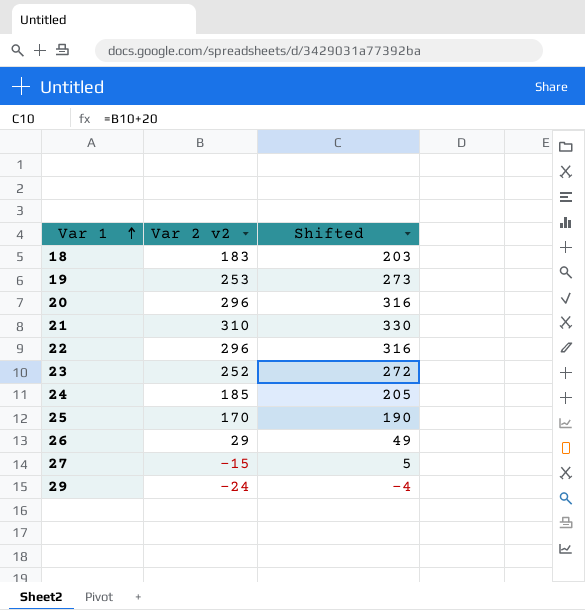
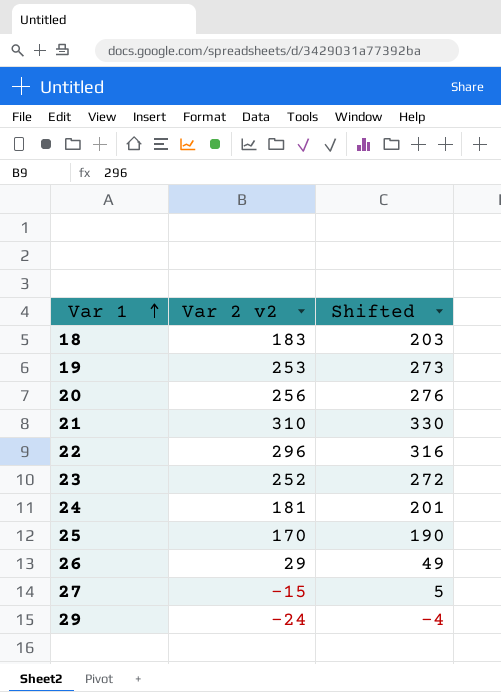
20 | Var 2 v2: 296 -> 256
20 | Shifted: 316 -> 276
24 | Var 2 v2: 185 -> 181
24 | Shifted: 205 -> 201

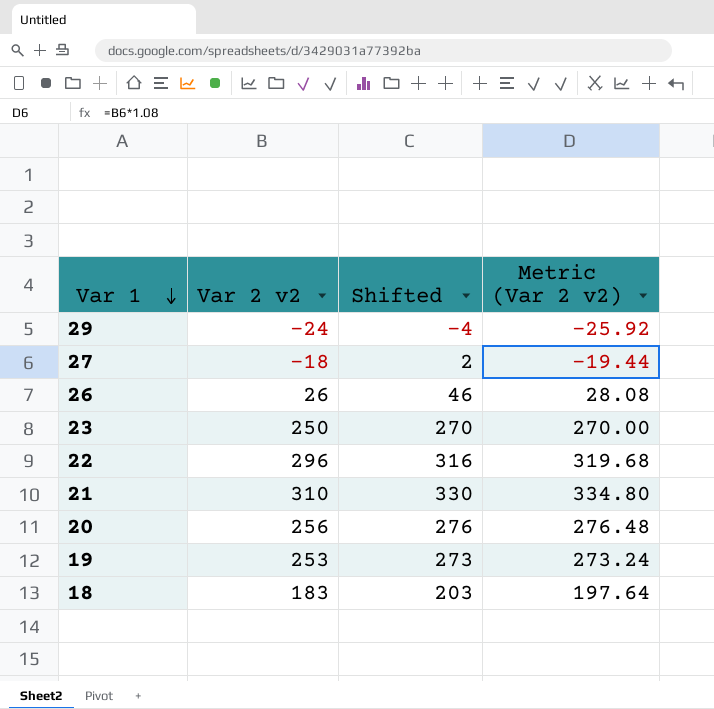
row order: Var 1 ascending -> Var 1 descending
column Metric (Var 2 v2) | formula: none -> [Var 2 v2] * 1.08
row 24: 181 | 201 -> none
row 25: 170 | 190 -> none
27 | Var 2 v2: -15 -> -18
27 | Shifted: 5 -> 2
26 | Var 2 v2: 29 -> 26
26 | Shifted: 49 -> 46
23 | Var 2 v2: 252 -> 250
23 | Shifted: 272 -> 270

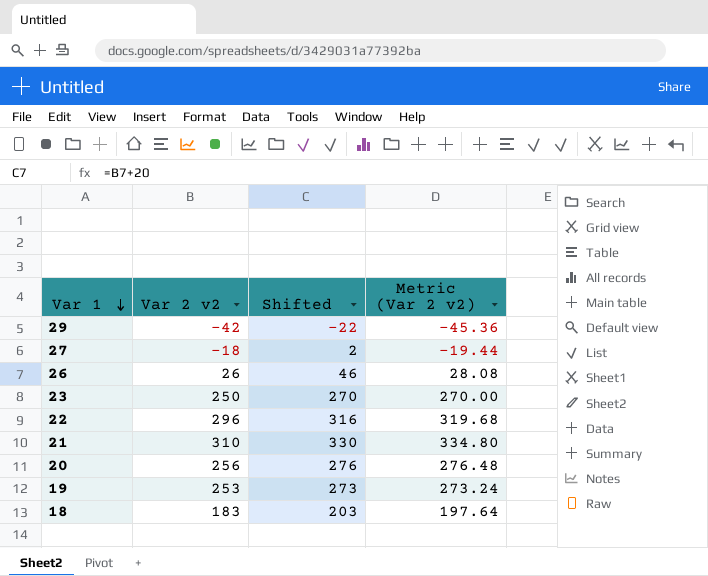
29 | Var 2 v2: -24 -> -42
29 | Shifted: -4 -> -22
29 | Metric (Var 2 v2): -25.92 -> -45.36

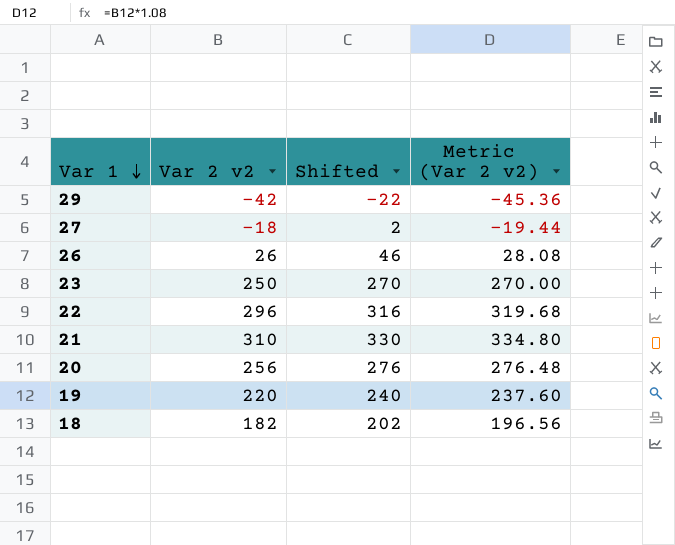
19 | Var 2 v2: 253 -> 220
19 | Shifted: 273 -> 240
19 | Metric (Var 2 v2): 273.24 -> 237.60
18 | Var 2 v2: 183 -> 182
18 | Shifted: 203 -> 202
18 | Metric (Var 2 v2): 197.64 -> 196.56

